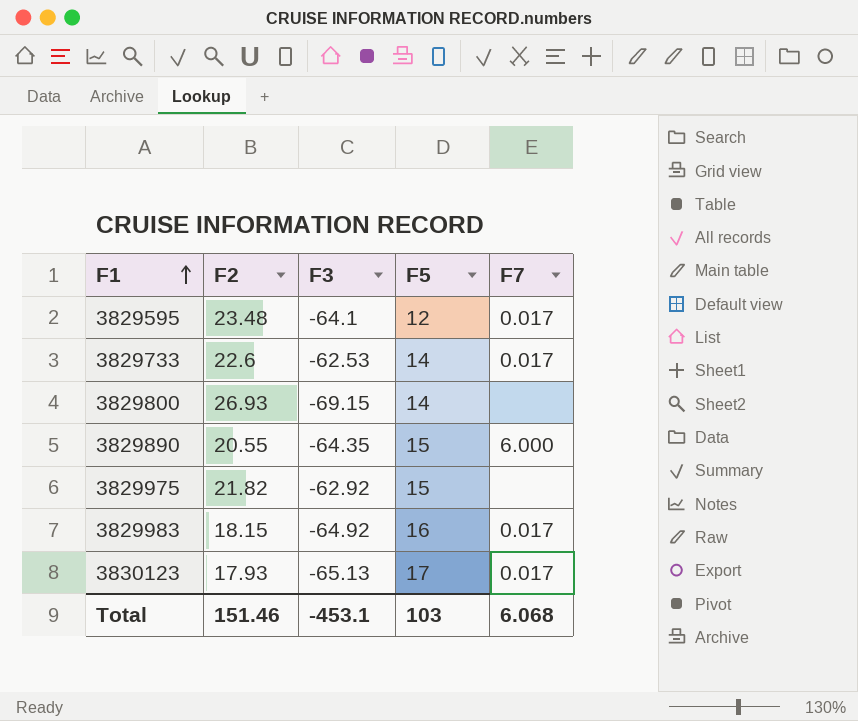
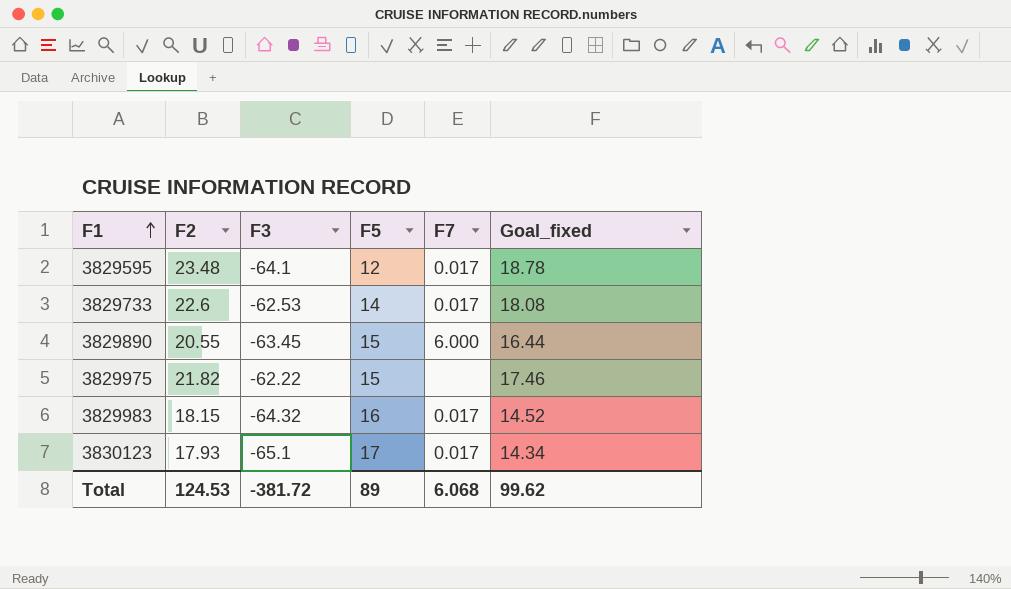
column Goal_fixed | formula: none -> [F2] * 0.8
row 3829800: 26.93 | -69.15 | 14 | none -> none
3829890 | F3: -64.35 -> -63.45
3829975 | F3: -62.92 -> -62.22
3829983 | F3: -64.92 -> -64.32
3830123 | F3: -65.13 -> -65.1
Total | F2: 151.46 -> 124.53
Total | F3: -453.1 -> -381.72
Total | F5: 103 -> 89

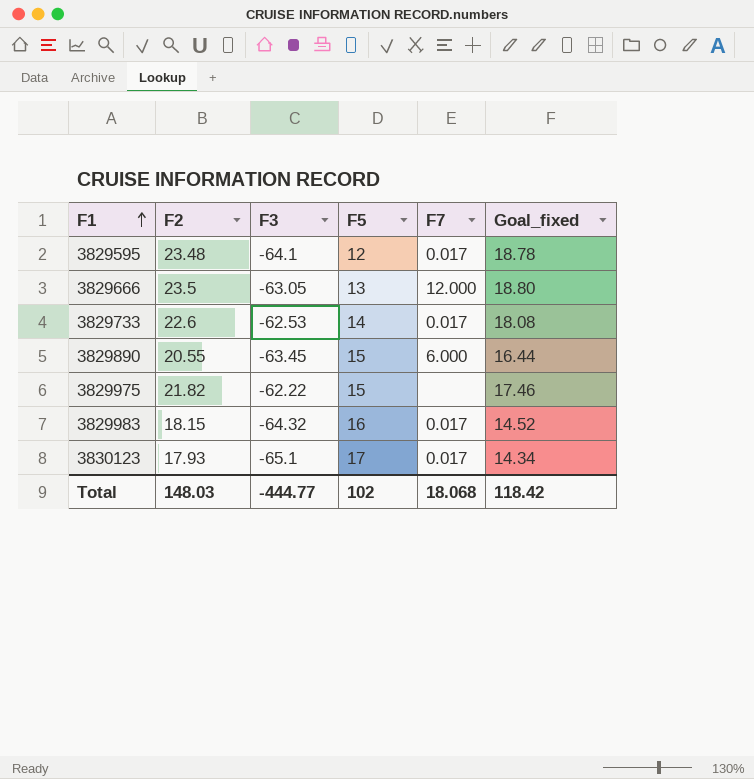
row 3829666: none -> 23.5 | -63.05 | 13 | 12.000 | 18.80
Total | F2: 124.53 -> 148.03
Total | F3: -381.72 -> -444.77
Total | F5: 89 -> 102
Total | F7: 6.068 -> 18.068
Total | Goal_fixed: 99.62 -> 118.42

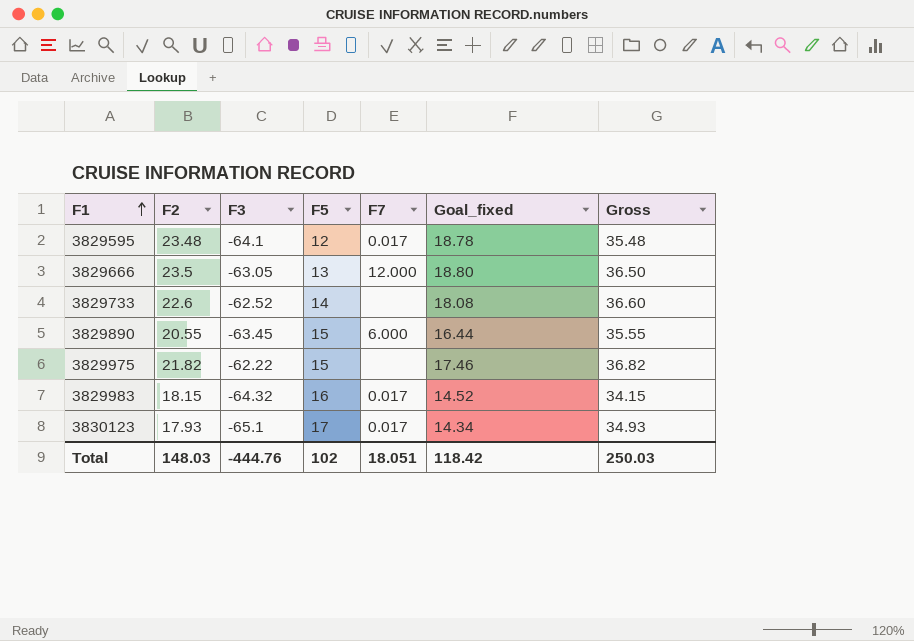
column Gross | formula: none -> [F2] + [F5]
3829733 | F3: -62.53 -> -62.52
3829733 | F7: 0.017 -> none
Total | F3: -444.77 -> -444.76
Total | F7: 18.068 -> 18.051

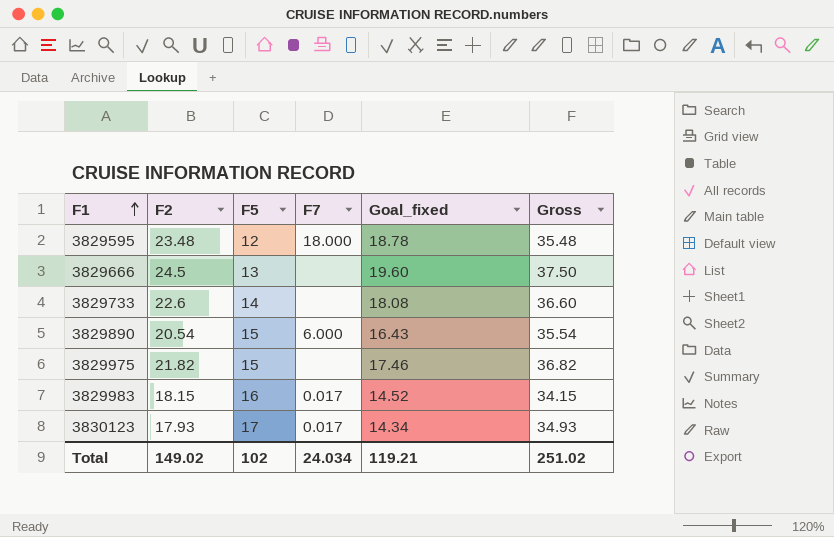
column F3 | position: 3 -> none
3829595 | F7: 0.017 -> 18.000
3829666 | F2: 23.5 -> 24.5
3829666 | F7: 12.000 -> none
3829666 | Goal_fixed: 18.80 -> 19.60
3829666 | Gross: 36.50 -> 37.50
3829890 | F2: 20.55 -> 20.54
3829890 | Goal_fixed: 16.44 -> 16.43
3829890 | Gross: 35.55 -> 35.54
Total | F2: 148.03 -> 149.02
Total | F7: 18.051 -> 24.034
Total | Goal_fixed: 118.42 -> 119.21
Total | Gross: 250.03 -> 251.02

